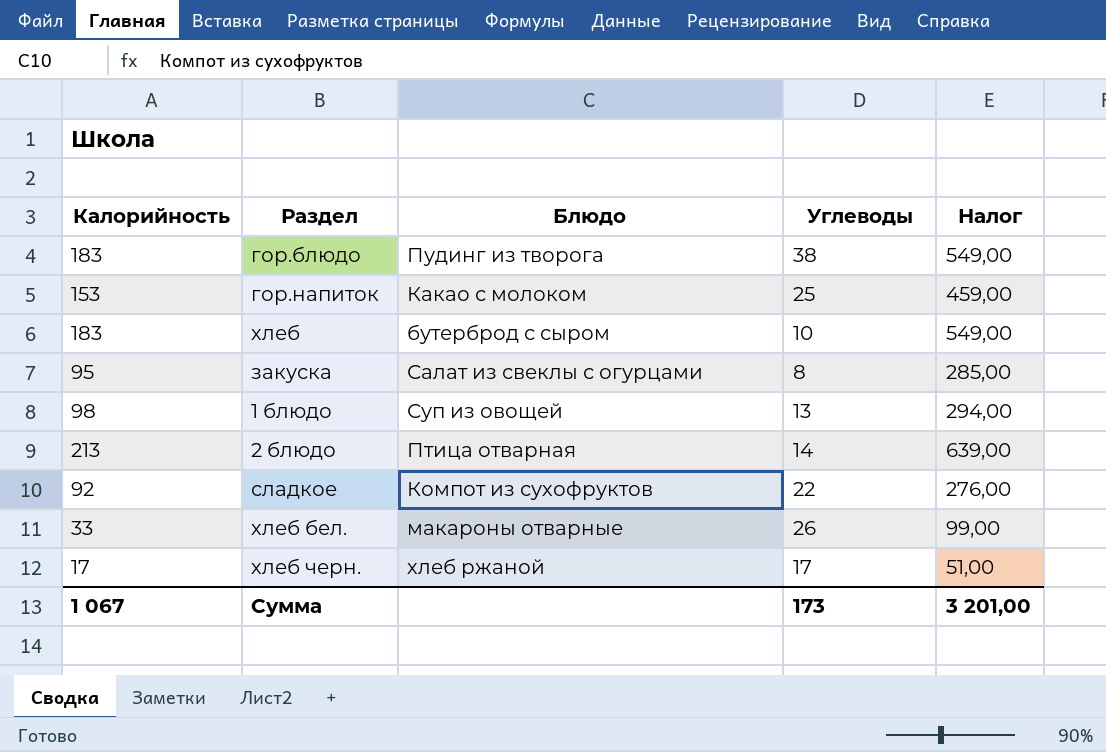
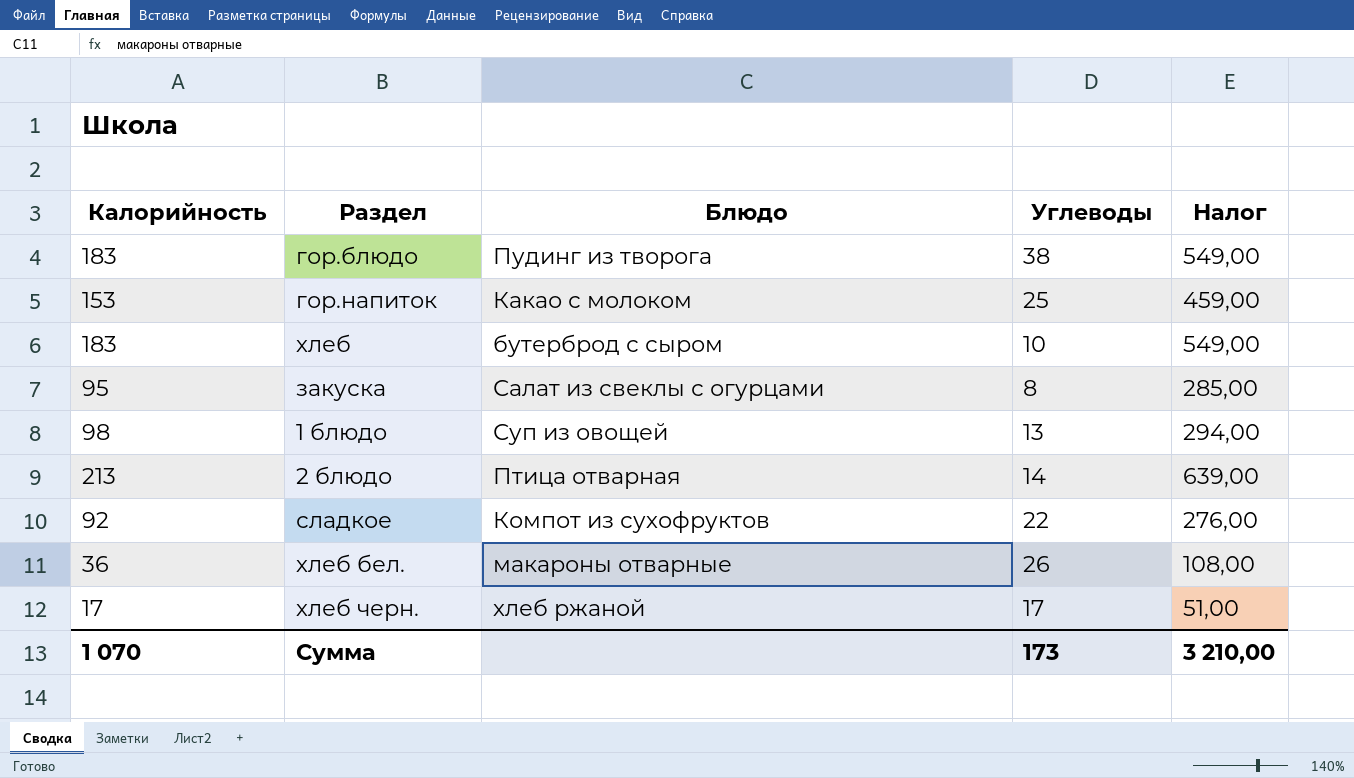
хлеб бел. | Калорийность: 33 -> 36
хлеб бел. | Налог: 99,00 -> 108,00
Сумма | Калорийность: 1 067 -> 1 070
Сумма | Налог: 3 201,00 -> 3 210,00

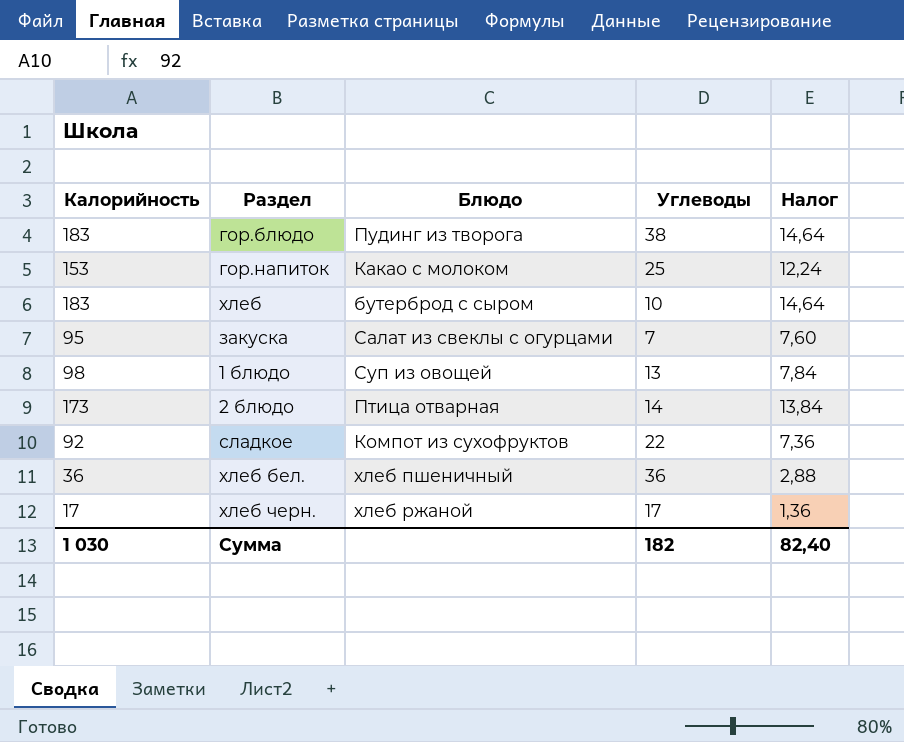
column Налог | formula: [Калорийность] * 3 -> [Калорийность] * 0,08
закуска | Углеводы: 8 -> 7
2 блюдо | Калорийность: 213 -> 173
хлеб бел. | Блюдо: макароны отварные -> хлеб пшеничный
хлеб бел. | Углеводы: 26 -> 36
Сумма | Калорийность: 1 070 -> 1 030
Сумма | Углеводы: 173 -> 182
Сумма | Налог: 3 210,00 -> 82,40

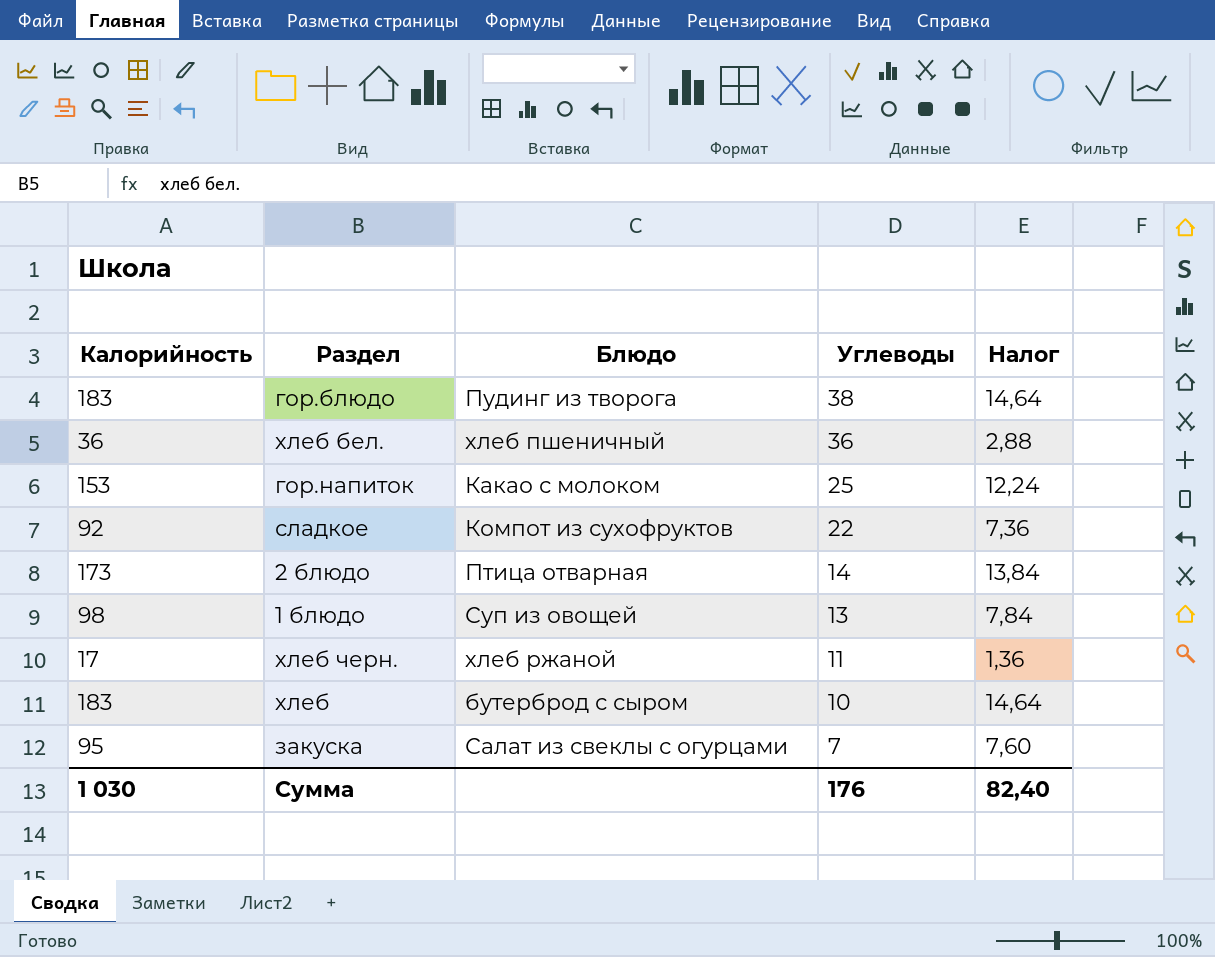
row order: none -> Углеводы descending
хлеб черн. | Углеводы: 17 -> 11
Сумма | Углеводы: 182 -> 176

